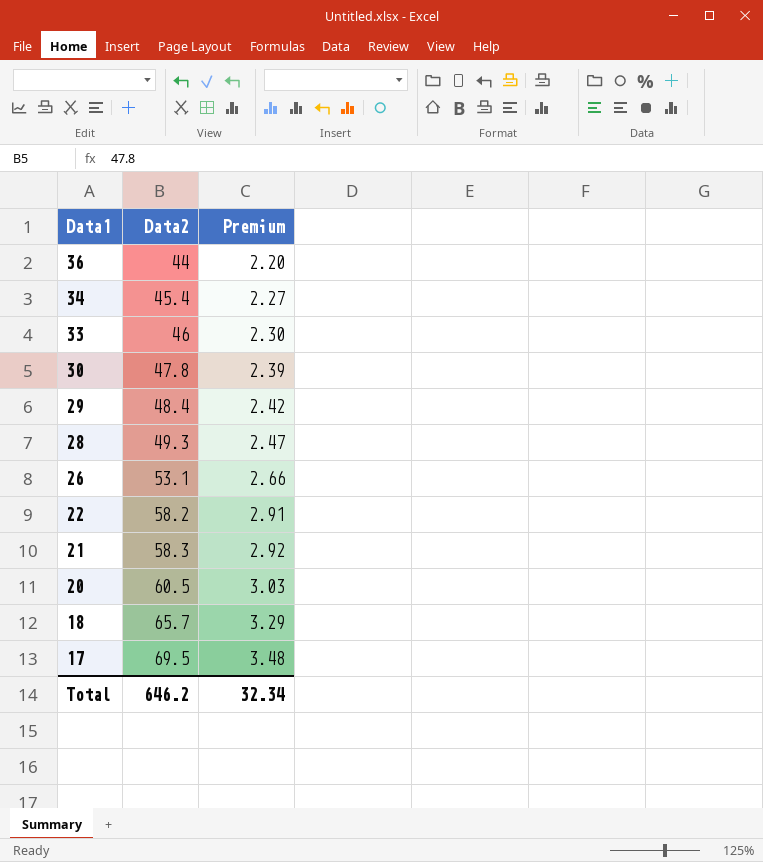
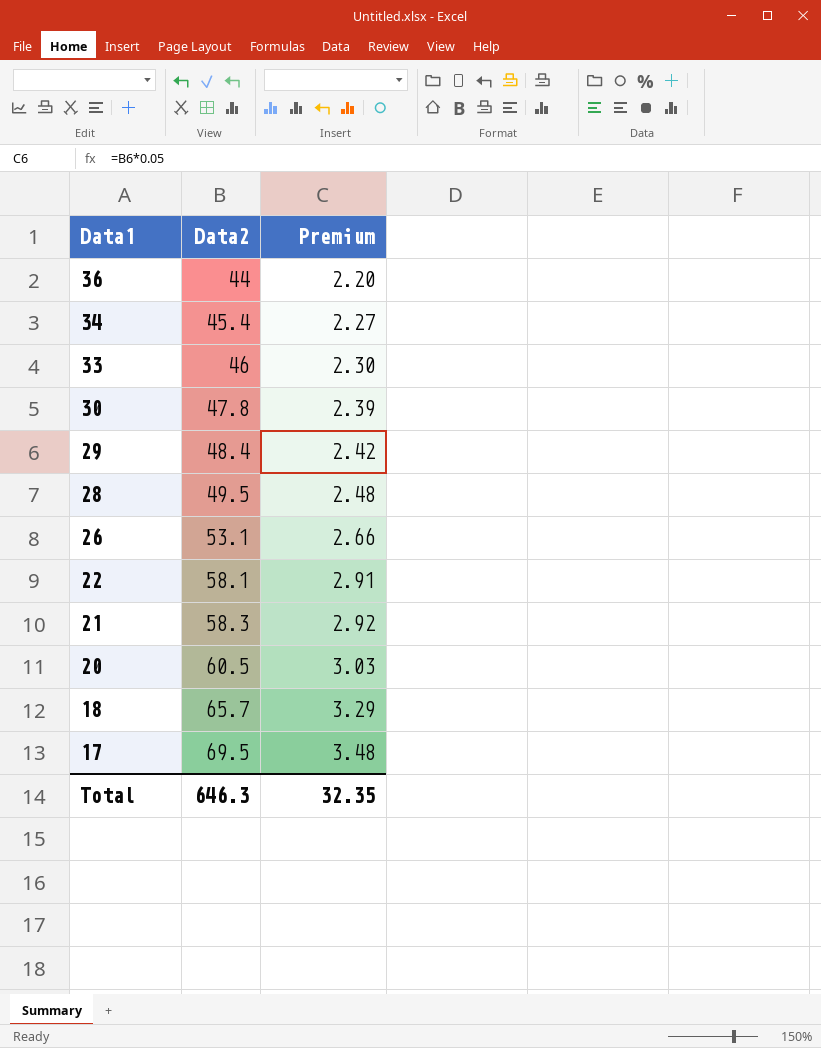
28 | Data2: 49.3 -> 49.5
28 | Premium: 2.47 -> 2.48
22 | Data2: 58.2 -> 58.1
Total | Data2: 646.2 -> 646.3
Total | Premium: 32.34 -> 32.35

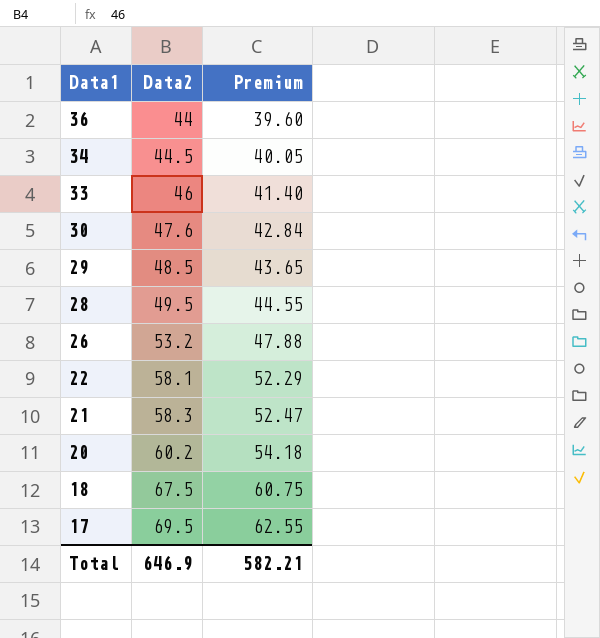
column Premium | formula: [Data2] * 0.05 -> [Data2] * 0.9
34 | Data2: 45.4 -> 44.5
30 | Data2: 47.8 -> 47.6
29 | Data2: 48.4 -> 48.5
26 | Data2: 53.1 -> 53.2
20 | Data2: 60.5 -> 60.2
18 | Data2: 65.7 -> 67.5
Total | Data2: 646.3 -> 646.9
Total | Premium: 32.35 -> 582.21

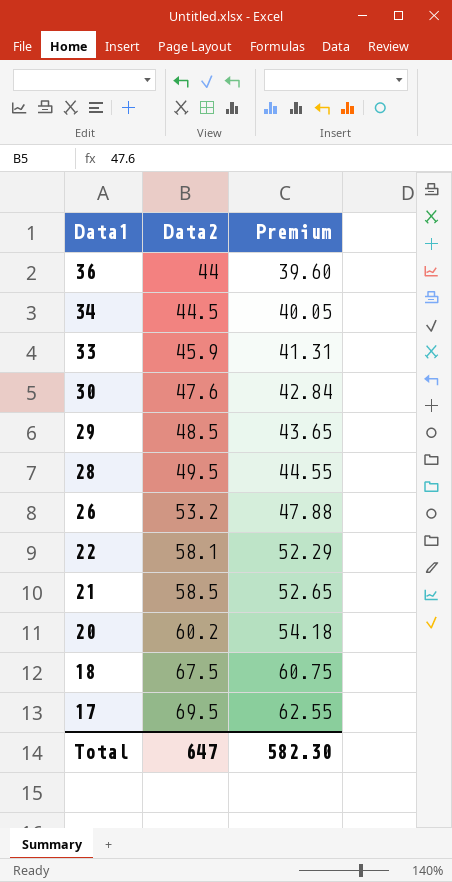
33 | Data2: 46 -> 45.9
33 | Premium: 41.40 -> 41.31
21 | Data2: 58.3 -> 58.5
21 | Premium: 52.47 -> 52.65
Total | Data2: 646.9 -> 647
Total | Premium: 582.21 -> 582.30

